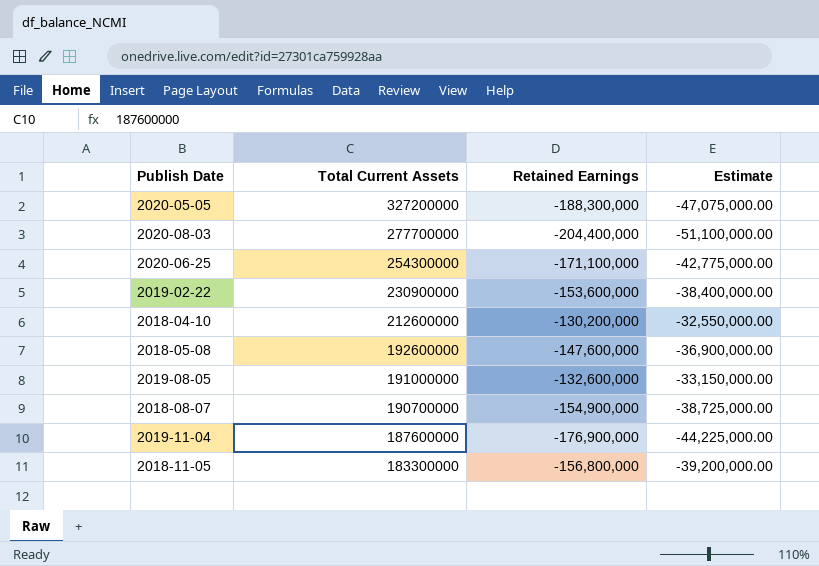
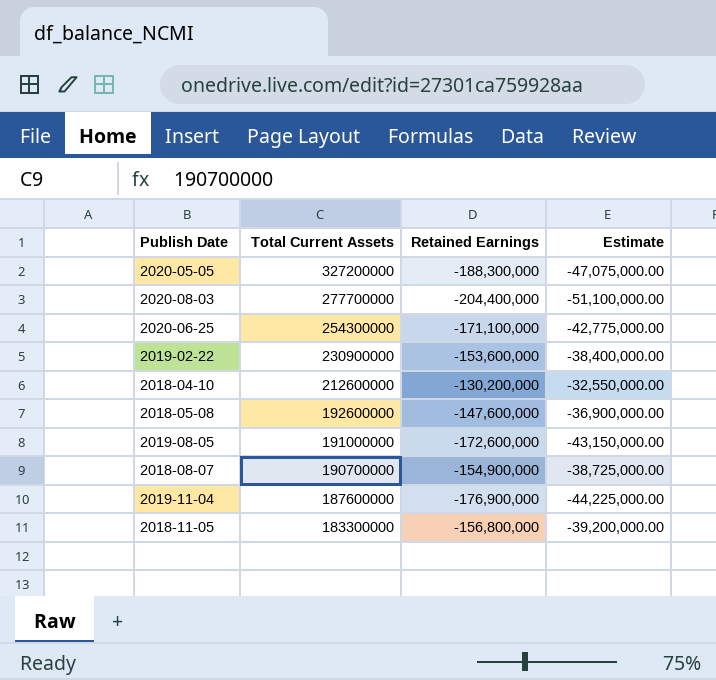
2019-08-05 | Retained Earnings: -132,600,000 -> -172,600,000
2019-08-05 | Estimate: -33,150,000.00 -> -43,150,000.00

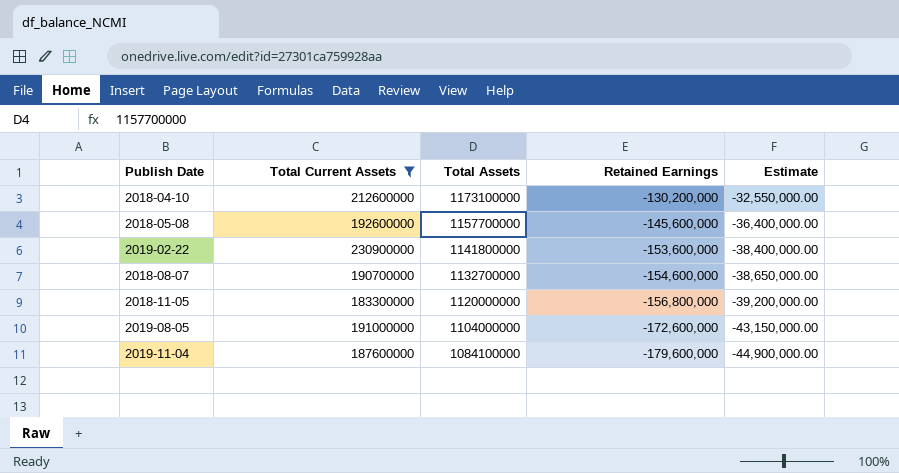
filter: none -> Total Current Assets <= 230900000
row order: Total Current Assets descending -> Total Assets descending
column Total Assets | position: none -> 3
2018-05-08 | Retained Earnings: -147,600,000 -> -145,600,000
2018-05-08 | Estimate: -36,900,000.00 -> -36,400,000.00
2018-08-07 | Retained Earnings: -154,900,000 -> -154,600,000
2018-08-07 | Estimate: -38,725,000.00 -> -38,650,000.00
2019-11-04 | Retained Earnings: -176,900,000 -> -179,600,000
2019-11-04 | Estimate: -44,225,000.00 -> -44,900,000.00

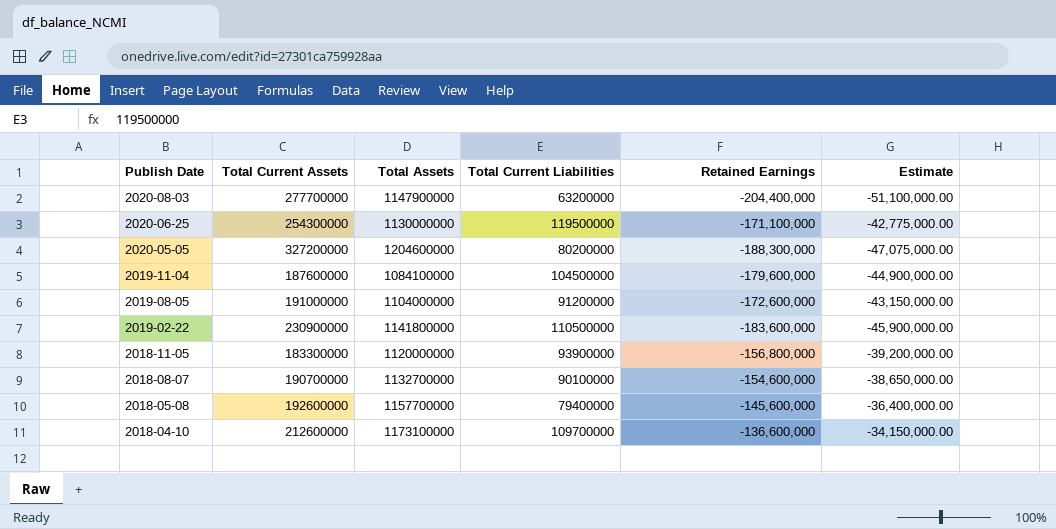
filter: Total Current Assets <= 230900000 -> none
row order: Total Assets descending -> Publish Date descending
column Total Current Liabilities | position: none -> 4
2019-02-22 | Retained Earnings: -153,600,000 -> -183,600,000
2019-02-22 | Estimate: -38,400,000.00 -> -45,900,000.00
2018-04-10 | Retained Earnings: -130,200,000 -> -136,600,000
2018-04-10 | Estimate: -32,550,000.00 -> -34,150,000.00

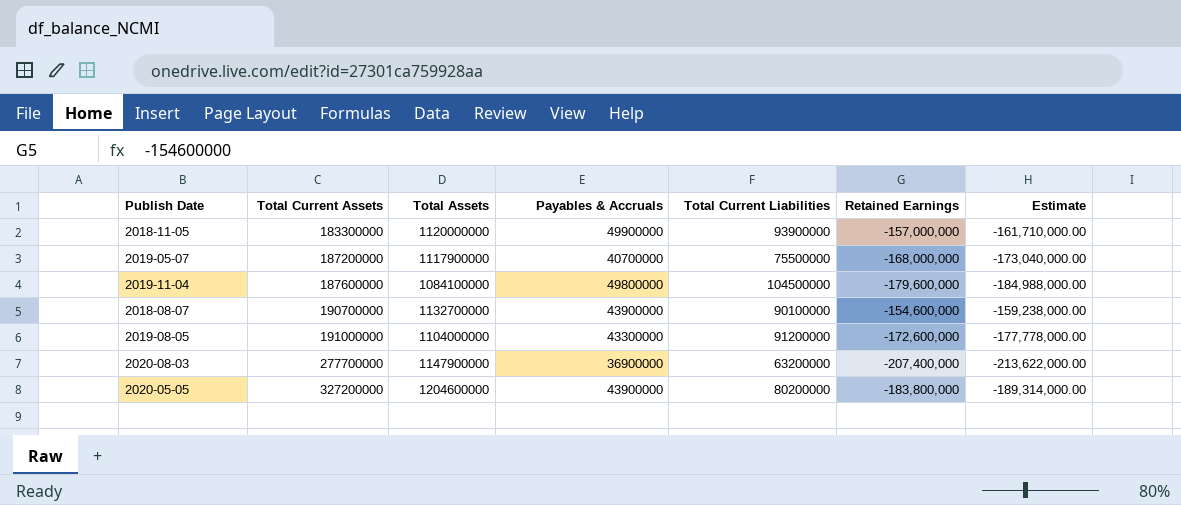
row order: Publish Date descending -> Total Current Assets ascending
column Payables & Accruals | position: none -> 4
column Estimate | formula: [Retained Earnings] * 0.25 -> [Retained Earnings] * 1.03
row 2020-06-25: 254300000 | 1130000000 | 119500000 | -171,100,000 | -42,775,000.00 -> none
row 2019-02-22: 230900000 | 1141800000 | 110500000 | -183,600,000 | -45,900,000.00 -> none
row 2018-05-08: 192600000 | 1157700000 | 79400000 | -145,600,000 | -36,400,000.00 -> none
row 2018-04-10: 212600000 | 1173100000 | 109700000 | -136,600,000 | -34,150,000.00 -> none
2018-11-05 | Retained Earnings: -156,800,000 -> -157,000,000
row 2019-05-07: none -> 187200000 | 1117900000 | 40700000 | 75500000 | -168,000,000 | -173,040,000.00
2020-08-03 | Retained Earnings: -204,400,000 -> -207,400,000
2020-05-05 | Retained Earnings: -188,300,000 -> -183,800,000

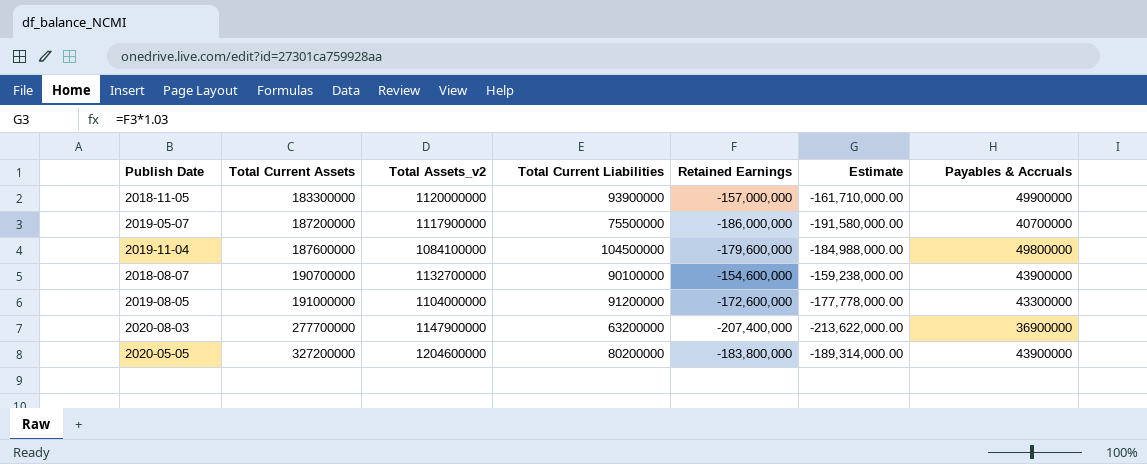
column name: Total Assets -> Total Assets_v2
column Payables & Accruals | position: 4 -> 7
2019-05-07 | Retained Earnings: -168,000,000 -> -186,000,000
2019-05-07 | Estimate: -173,040,000.00 -> -191,580,000.00

